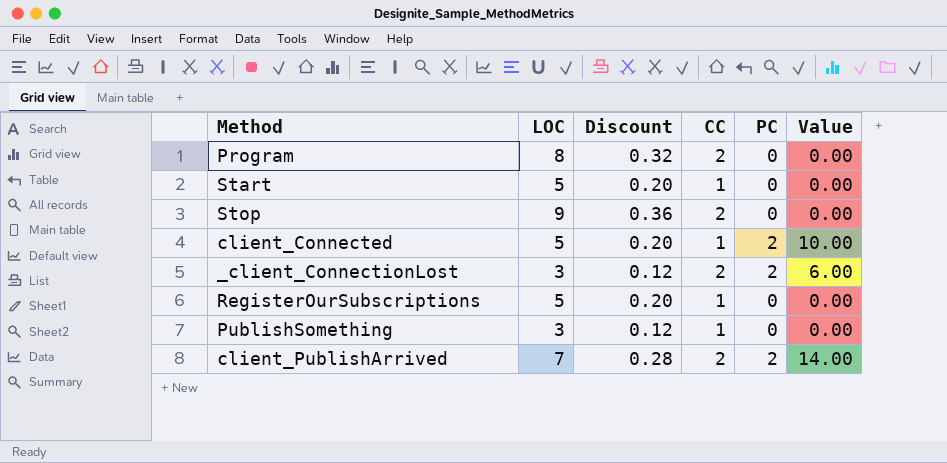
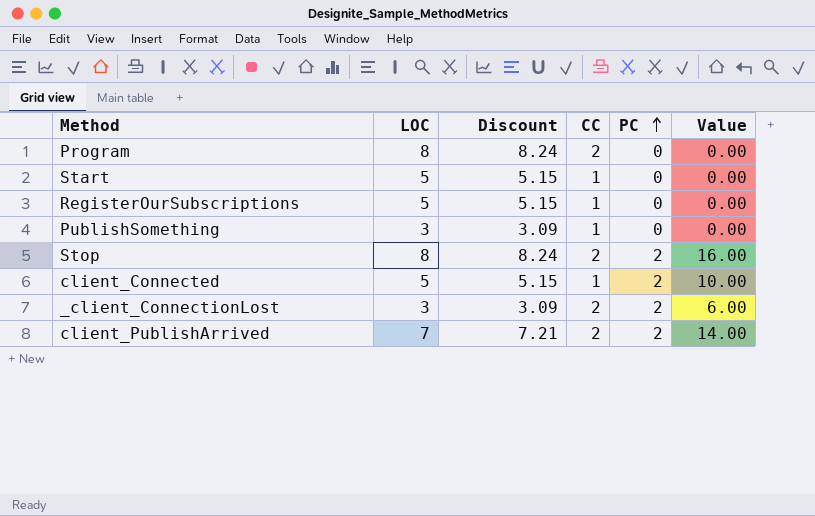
row order: none -> PC ascending
column Discount | formula: [LOC] * 0.04 -> [LOC] * 1.03
Stop | LOC: 9 -> 8
Stop | PC: 0 -> 2
Stop | Value: 0.00 -> 16.00

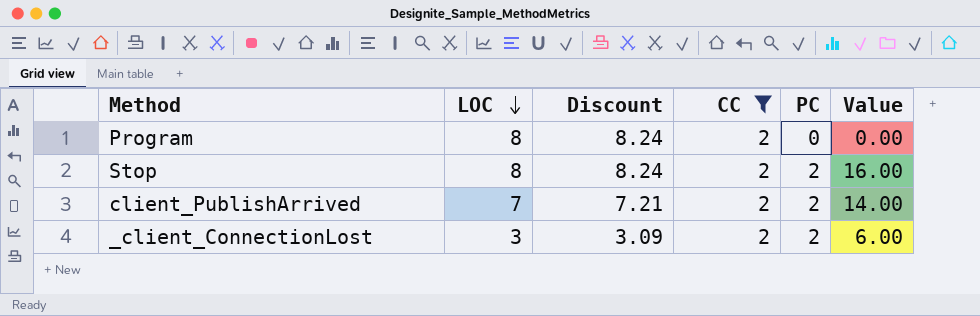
filter: none -> CC = 2
row order: PC ascending -> LOC descending

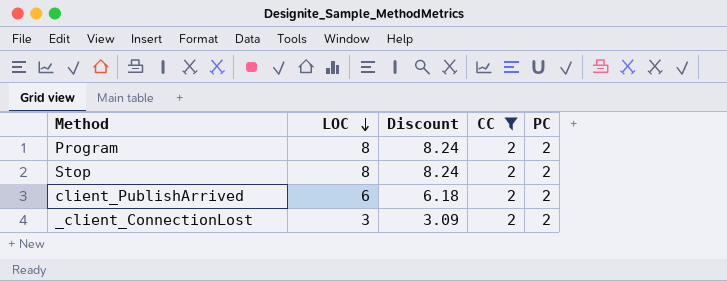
column Value | formula: [LOC] * [PC] -> none
Program | PC: 0 -> 2
client_PublishArrived | LOC: 7 -> 6
client_PublishArrived | Discount: 7.21 -> 6.18

